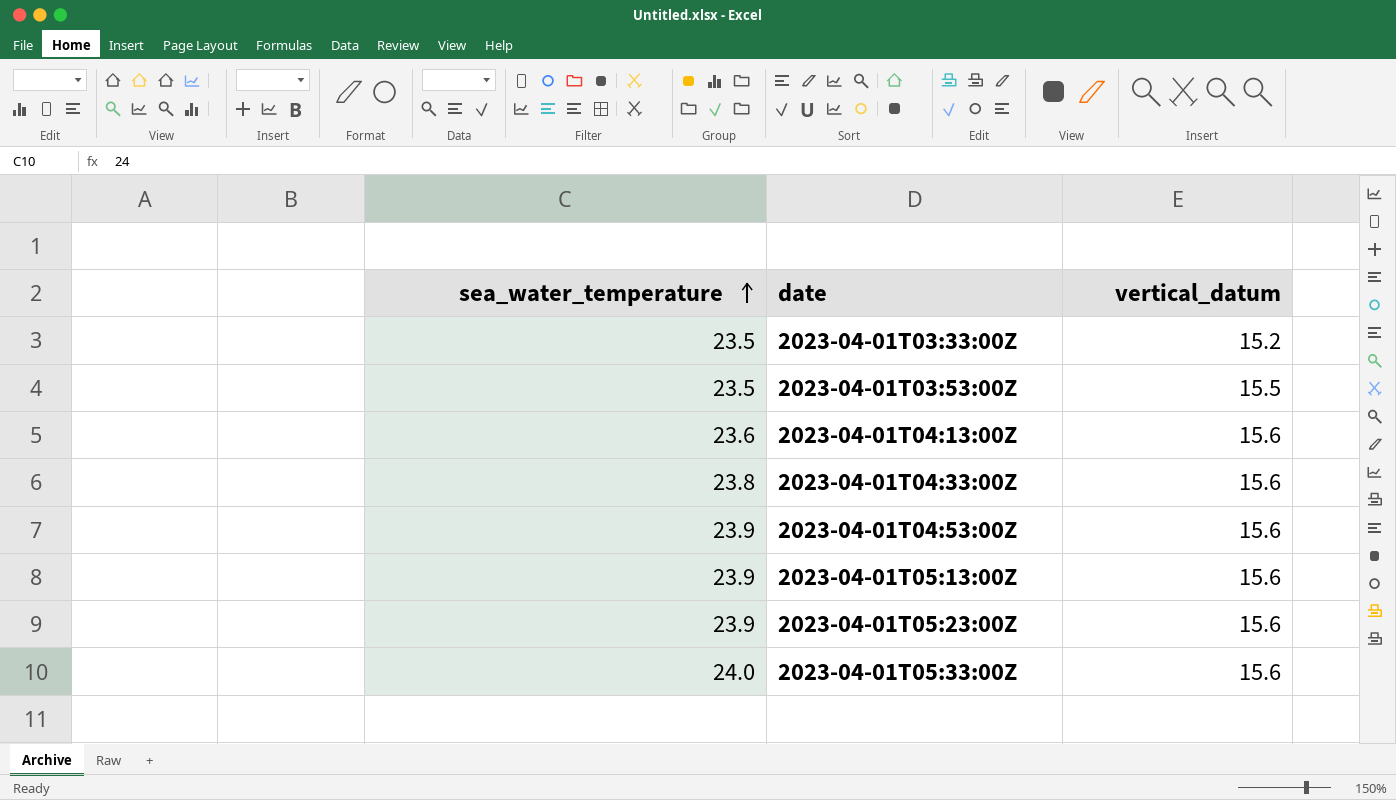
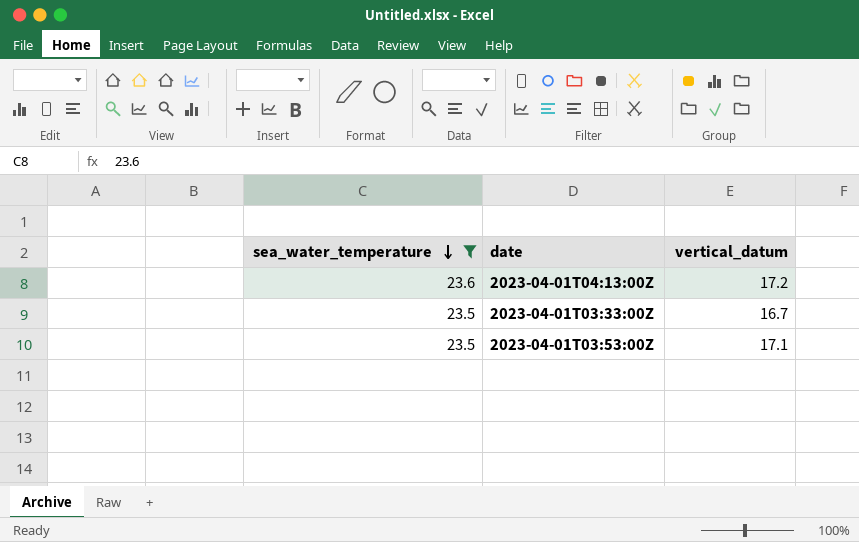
filter: none -> sea_water_temperature <= 23.6
row order: sea_water_temperature ascending -> sea_water_temperature descending
2023-04-01T04:13:00Z | vertical_datum: 15.6 -> 17.2
2023-04-01T03:33:00Z | vertical_datum: 15.2 -> 16.7
2023-04-01T03:53:00Z | vertical_datum: 15.5 -> 17.1

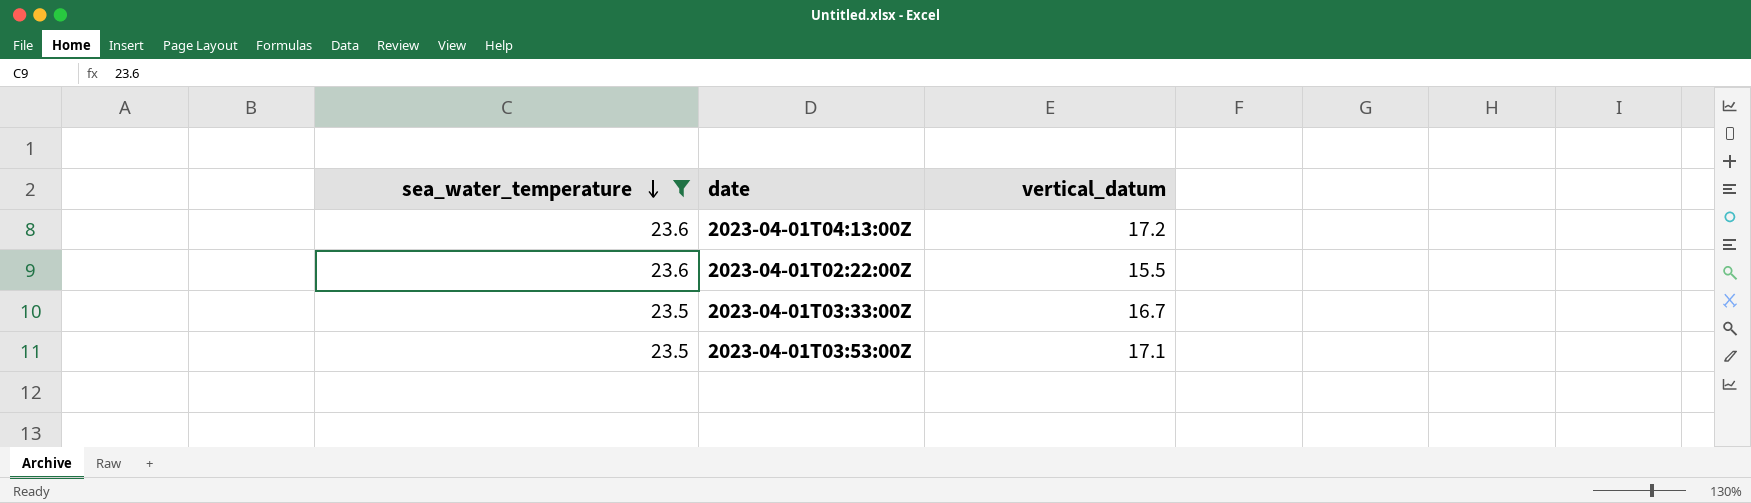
row 2023-04-01T02:22:00Z: none -> 23.6 | 15.5

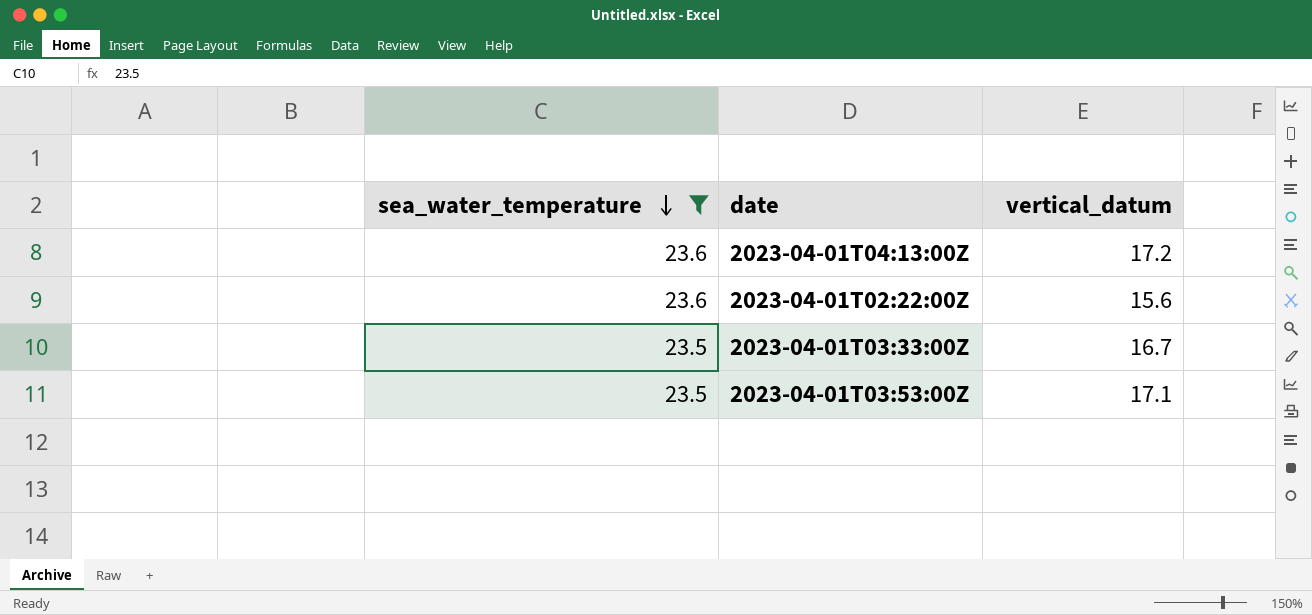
2023-04-01T02:22:00Z | vertical_datum: 15.5 -> 15.6

